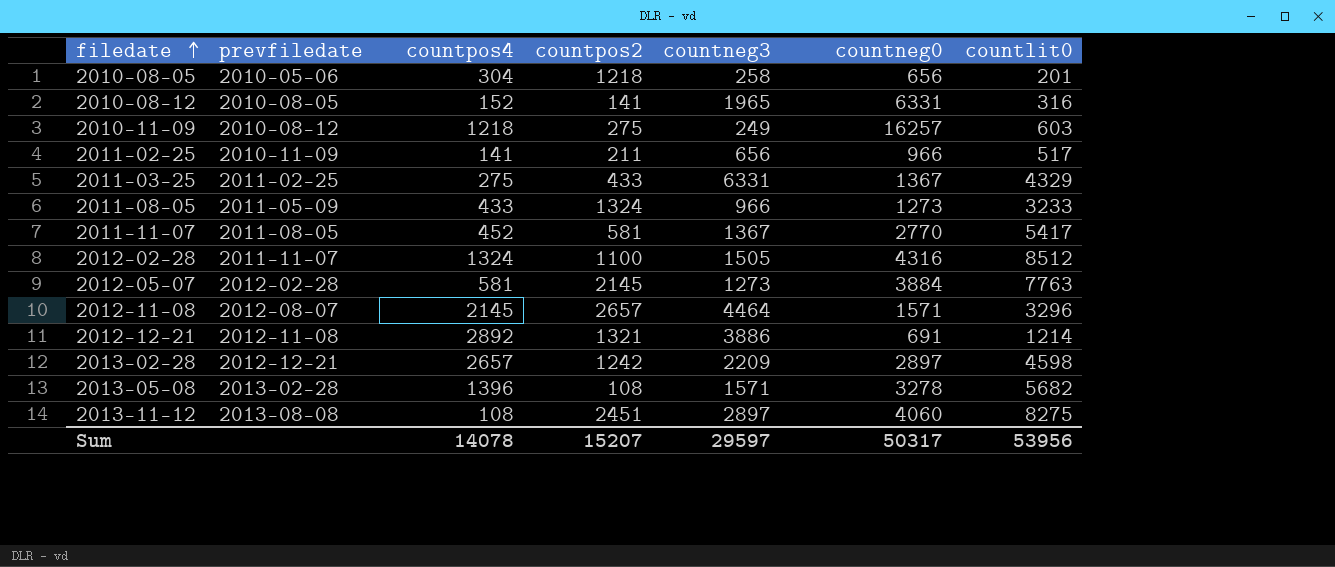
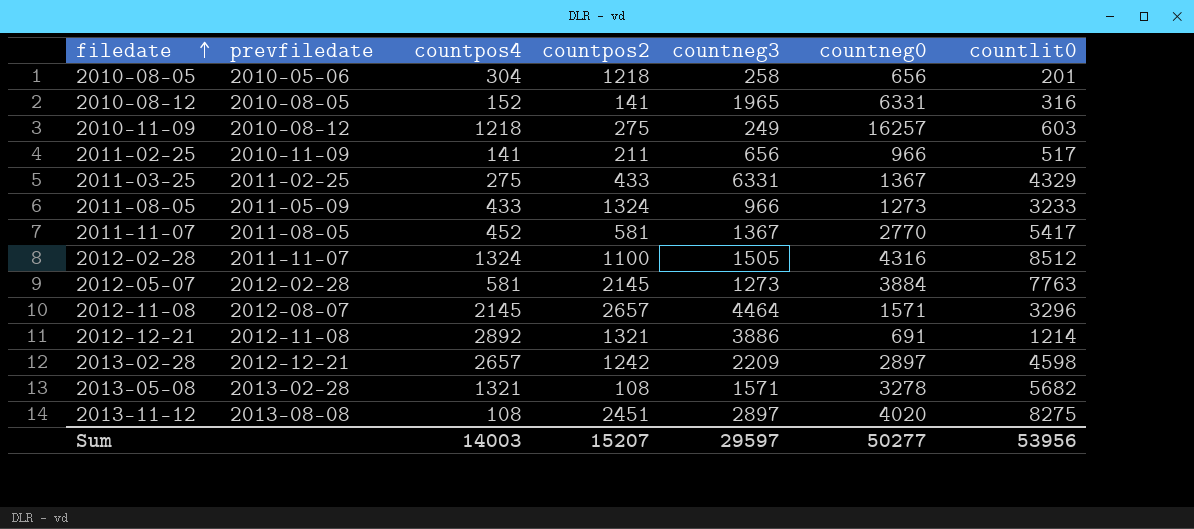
2013-05-08 | countpos4: 1396 -> 1321
2013-11-12 | countneg0: 4060 -> 4020
Sum | countpos4: 14078 -> 14003
Sum | countneg0: 50317 -> 50277

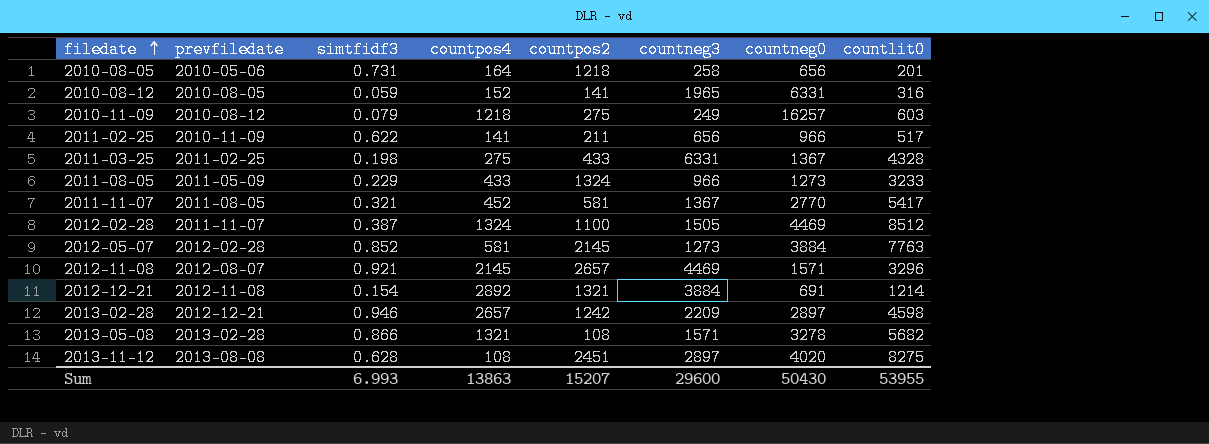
column simtfidf3 | position: none -> 3
2010-08-05 | countpos4: 304 -> 164
2011-03-25 | countlit0: 4329 -> 4328
2012-02-28 | countneg0: 4316 -> 4469
2012-11-08 | countneg3: 4464 -> 4469
2012-12-21 | countneg3: 3886 -> 3884
Sum | countpos4: 14003 -> 13863
Sum | countneg3: 29597 -> 29600
Sum | countneg0: 50277 -> 50430
Sum | countlit0: 53956 -> 53955

